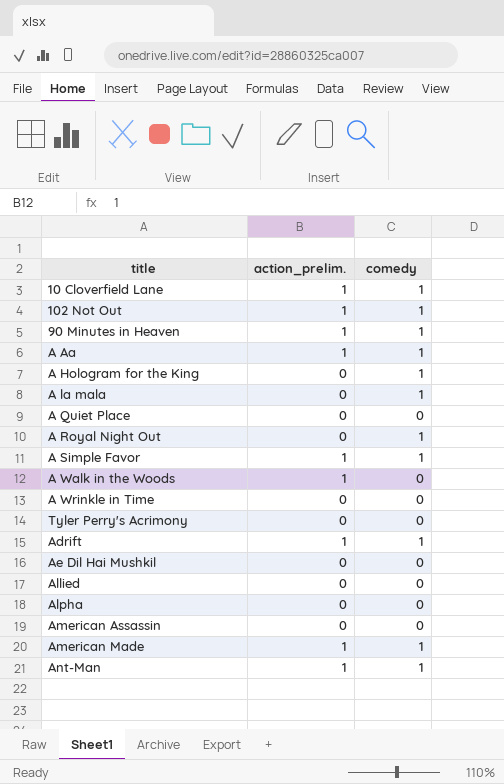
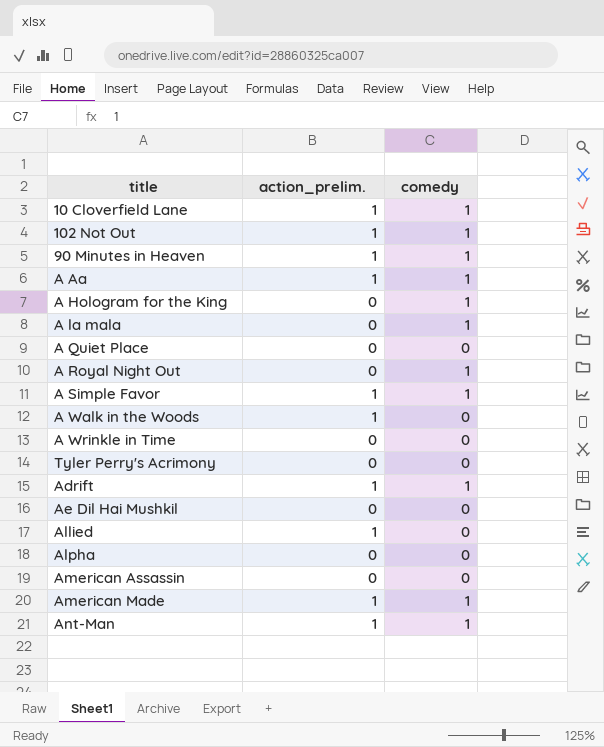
Allied | action_prelim.: 0 -> 1

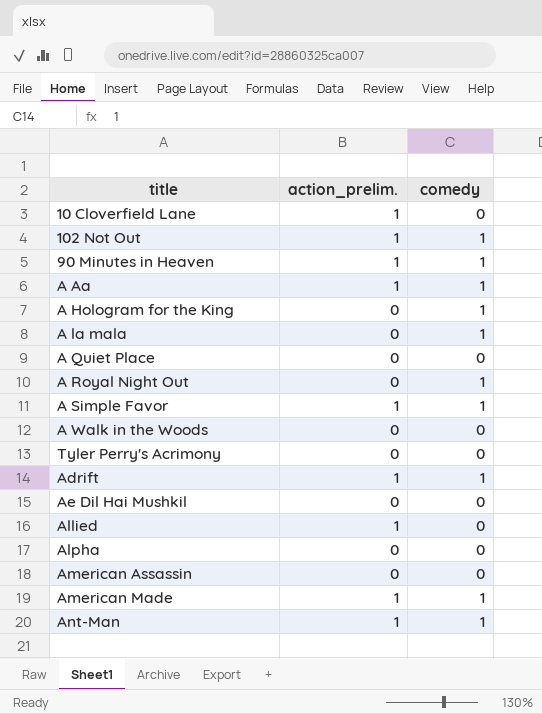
row A Wrinkle in Time: 0 | 0 -> none
10 Cloverfield Lane | comedy: 1 -> 0
A Walk in the Woods | action_prelim.: 1 -> 0

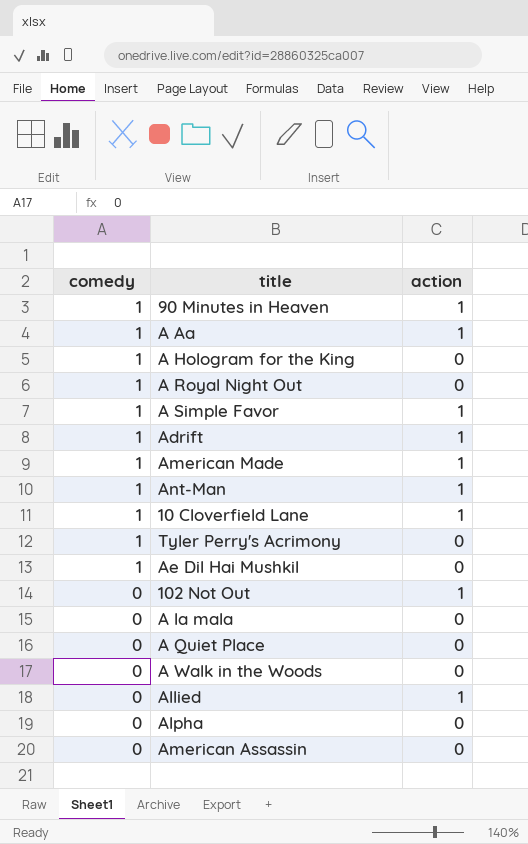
row order: none -> comedy descending
column comedy | position: 3 -> 1
column name: action_prelim. -> action
10 Cloverfield Lane | comedy: 0 -> 1
Tyler Perry's Acrimony | comedy: 0 -> 1
Ae Dil Hai Mushkil | comedy: 0 -> 1
102 Not Out | comedy: 1 -> 0
A la mala | comedy: 1 -> 0

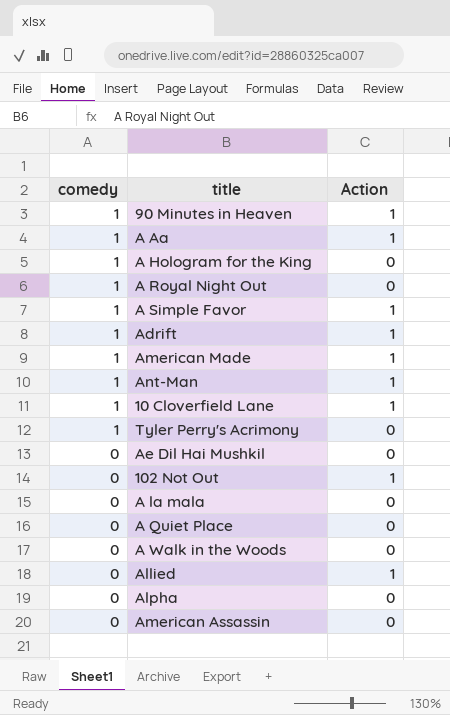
column name: action -> Action
Ae Dil Hai Mushkil | comedy: 1 -> 0

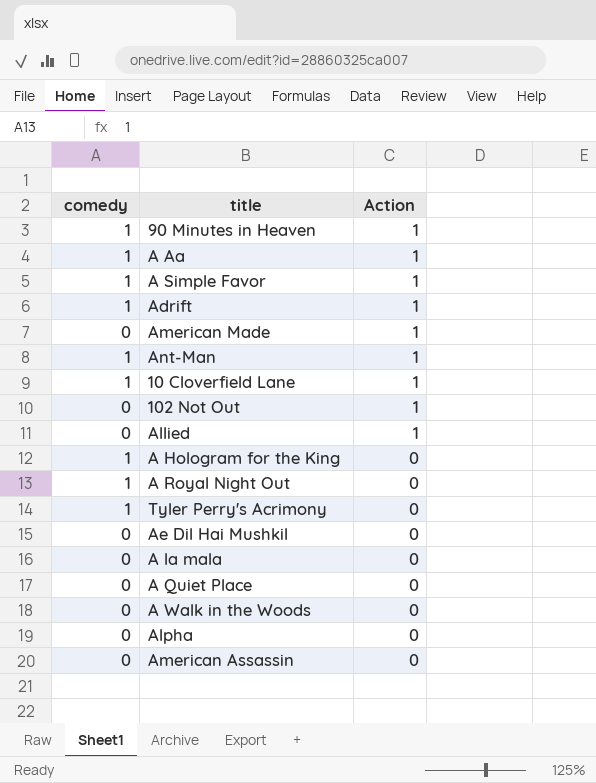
row order: comedy descending -> Action descending
American Made | comedy: 1 -> 0

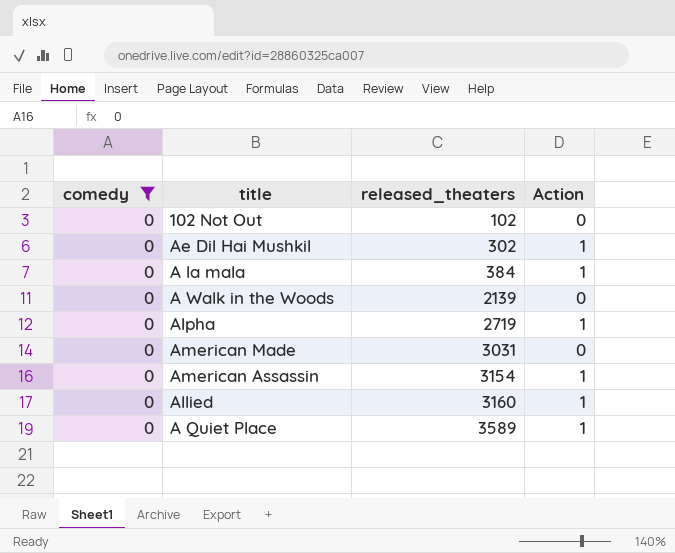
filter: none -> comedy = 0
row order: Action descending -> released_theaters ascending
column released_theaters | position: none -> 3
102 Not Out | Action: 1 -> 0
Ae Dil Hai Mushkil | Action: 0 -> 1
A la mala | Action: 0 -> 1
Alpha | Action: 0 -> 1
American Made | Action: 1 -> 0
American Assassin | Action: 0 -> 1
A Quiet Place | Action: 0 -> 1

